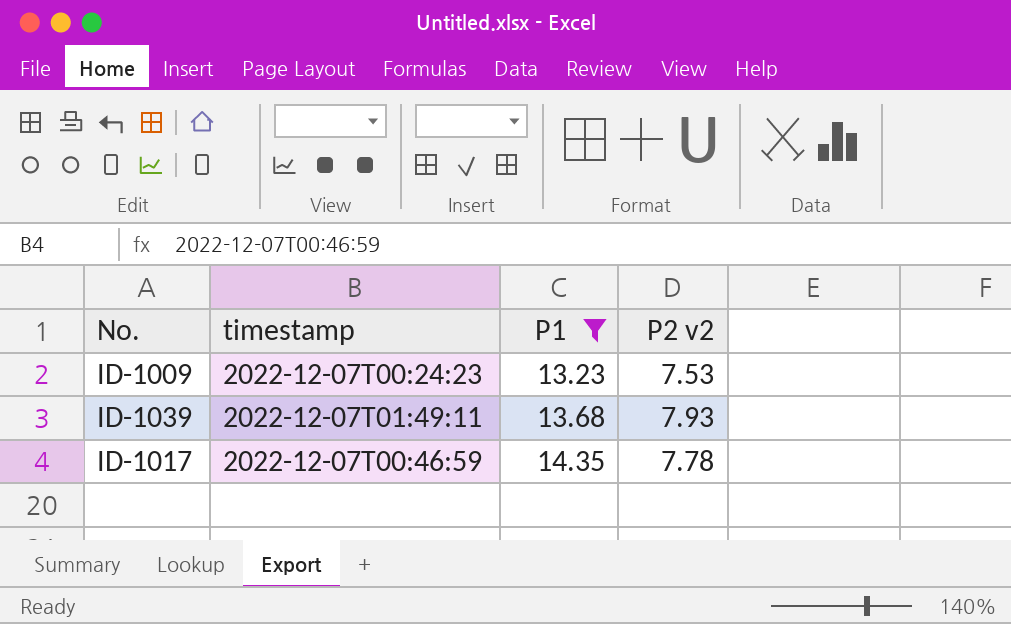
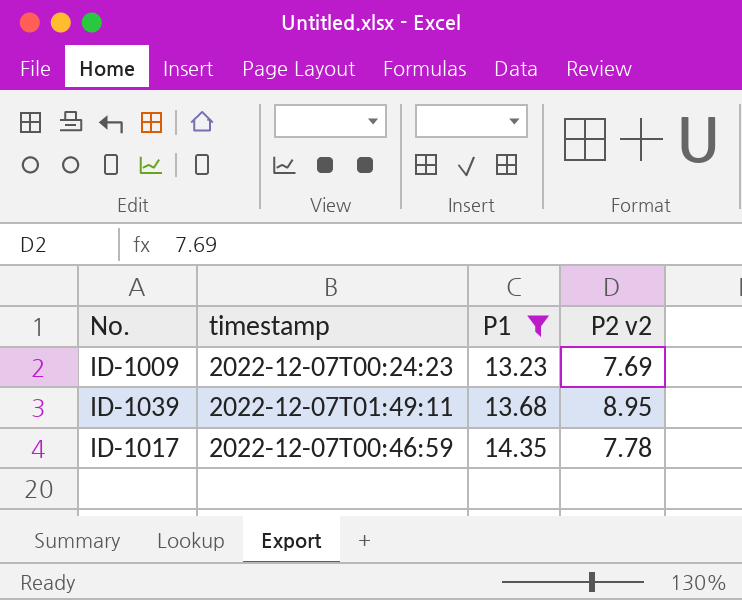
ID-1009 | P2 v2: 7.53 -> 7.69
ID-1039 | P2 v2: 7.93 -> 8.95

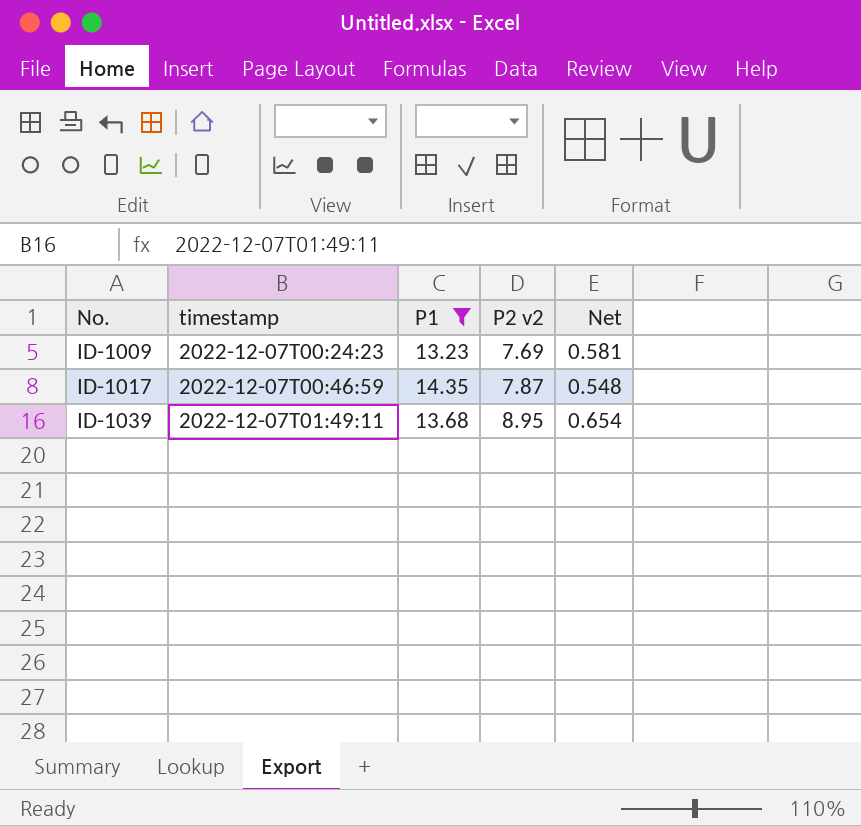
row order: P1 ascending -> No. ascending
column Net | formula: none -> [P2 v2] / [P1]
ID-1017 | P2 v2: 7.78 -> 7.87

